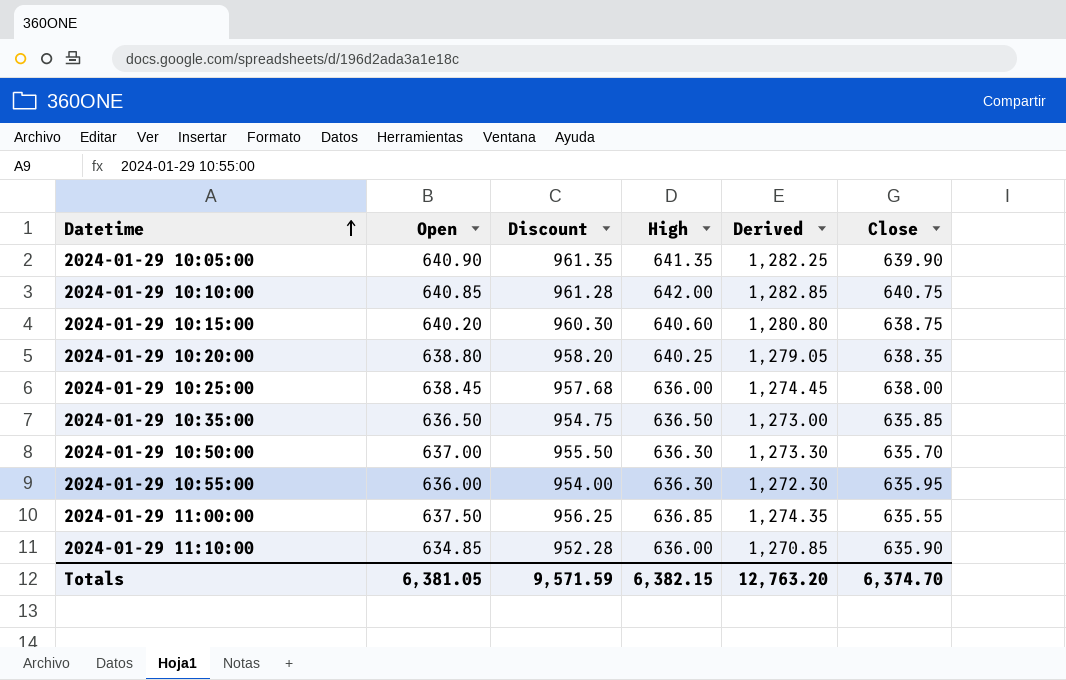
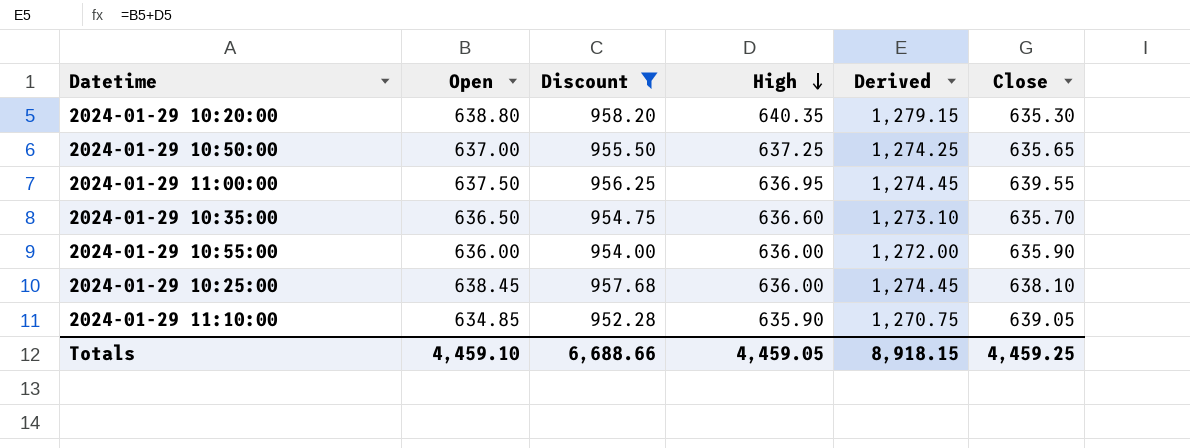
filter: none -> Discount <= 958.20
row order: Datetime ascending -> High descending
2024-01-29 10:20:00 | High: 640.25 -> 640.35
2024-01-29 10:20:00 | Derived: 1,279.05 -> 1,279.15
2024-01-29 10:20:00 | Close: 638.35 -> 635.30
2024-01-29 10:50:00 | High: 636.30 -> 637.25
2024-01-29 10:50:00 | Derived: 1,273.30 -> 1,274.25
2024-01-29 10:50:00 | Close: 635.70 -> 635.65
2024-01-29 11:00:00 | High: 636.85 -> 636.95
2024-01-29 11:00:00 | Derived: 1,274.35 -> 1,274.45
2024-01-29 11:00:00 | Close: 635.55 -> 639.55
2024-01-29 10:35:00 | High: 636.50 -> 636.60
2024-01-29 10:35:00 | Derived: 1,273.00 -> 1,273.10
2024-01-29 10:35:00 | Close: 635.85 -> 635.70
2024-01-29 10:55:00 | High: 636.30 -> 636.00
2024-01-29 10:55:00 | Derived: 1,272.30 -> 1,272.00
2024-01-29 10:55:00 | Close: 635.95 -> 635.90
2024-01-29 10:25:00 | Close: 638.00 -> 638.10
2024-01-29 11:10:00 | High: 636.00 -> 635.90
2024-01-29 11:10:00 | Derived: 1,270.85 -> 1,270.75
2024-01-29 11:10:00 | Close: 635.90 -> 639.05
Totals | Open: 6,381.05 -> 4,459.10
Totals | Discount: 9,571.59 -> 6,688.66
Totals | High: 6,382.15 -> 4,459.05
Totals | Derived: 12,763.20 -> 8,918.15
Totals | Close: 6,374.70 -> 4,459.25

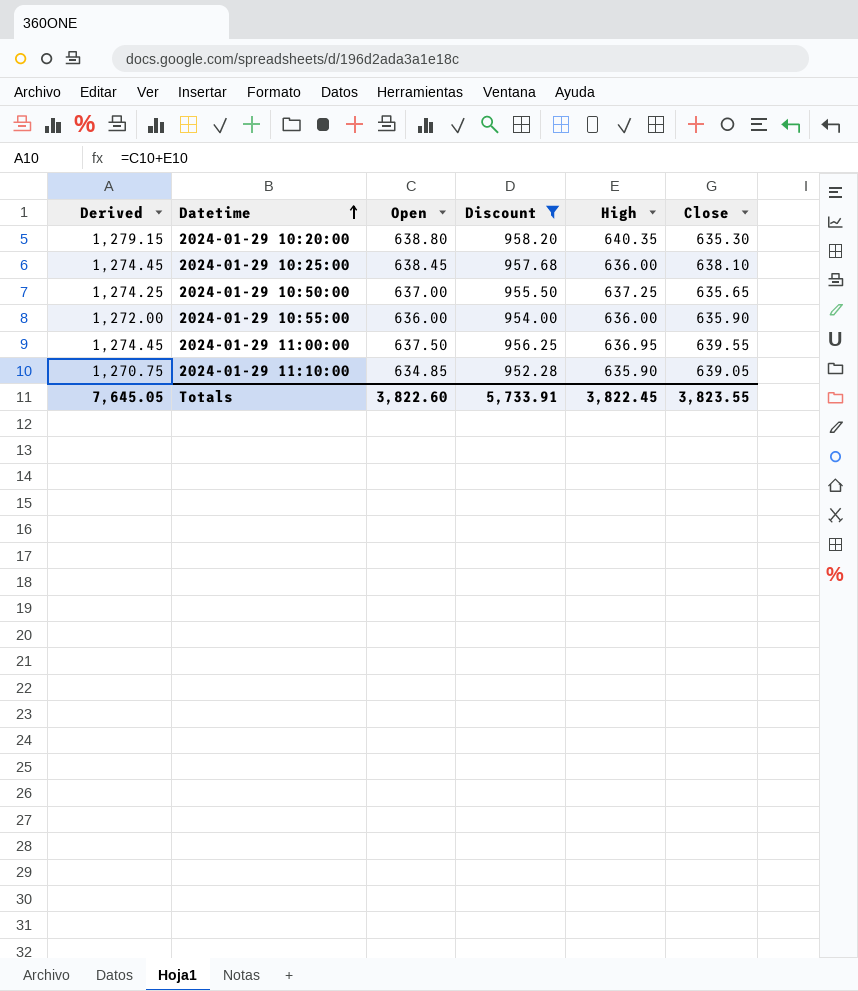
row order: High descending -> Datetime ascending
column Derived | position: 5 -> 1
row 2024-01-29 10:35:00: 636.50 | 954.75 | 636.60 | 1,273.10 | 635.70 -> none
Totals | Derived: 8,918.15 -> 7,645.05
Totals | Open: 4,459.10 -> 3,822.60
Totals | Discount: 6,688.66 -> 5,733.91
Totals | High: 4,459.05 -> 3,822.45
Totals | Close: 4,459.25 -> 3,823.55

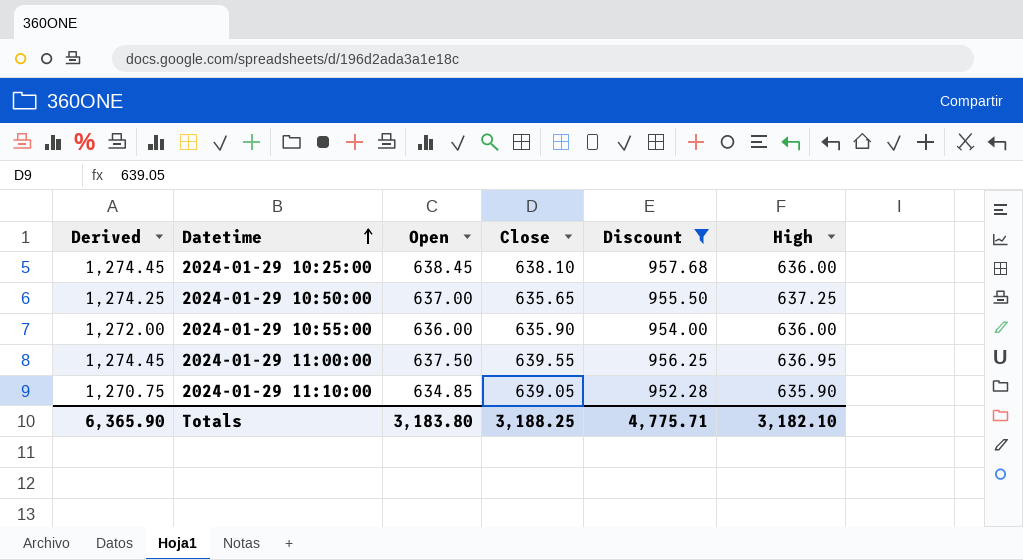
column Close | position: 6 -> 4
row 2024-01-29 10:20:00: 1,279.15 | 638.80 | 958.20 | 640.35 | 635.30 -> none
Totals | Derived: 7,645.05 -> 6,365.90
Totals | Open: 3,822.60 -> 3,183.80
Totals | Close: 3,823.55 -> 3,188.25
Totals | Discount: 5,733.91 -> 4,775.71
Totals | High: 3,822.45 -> 3,182.10

